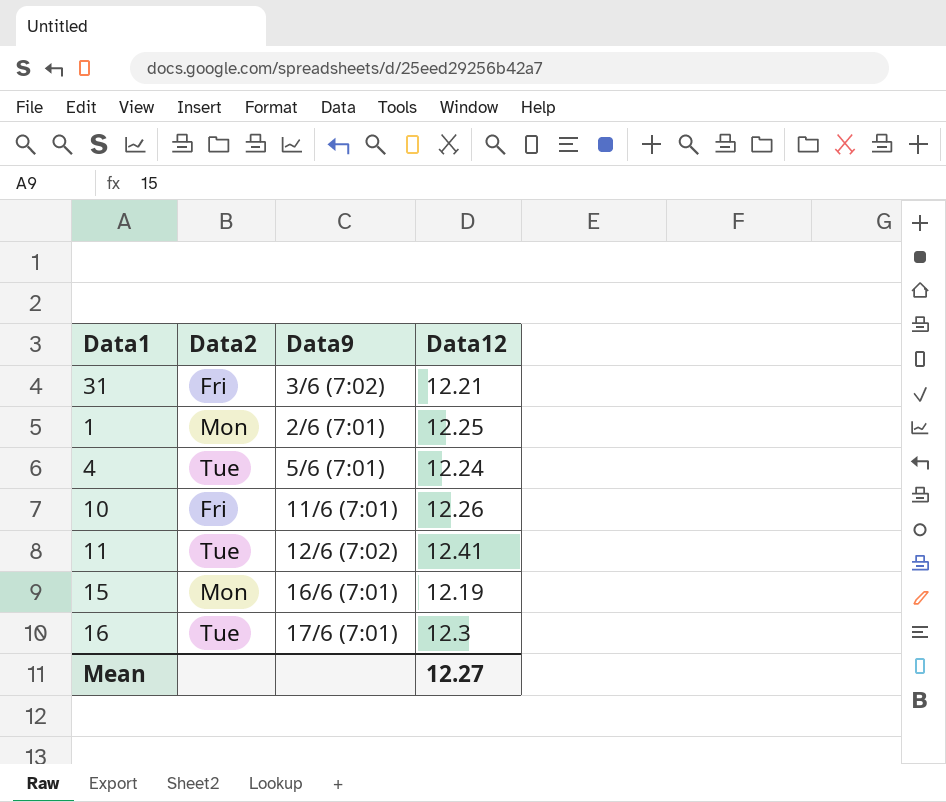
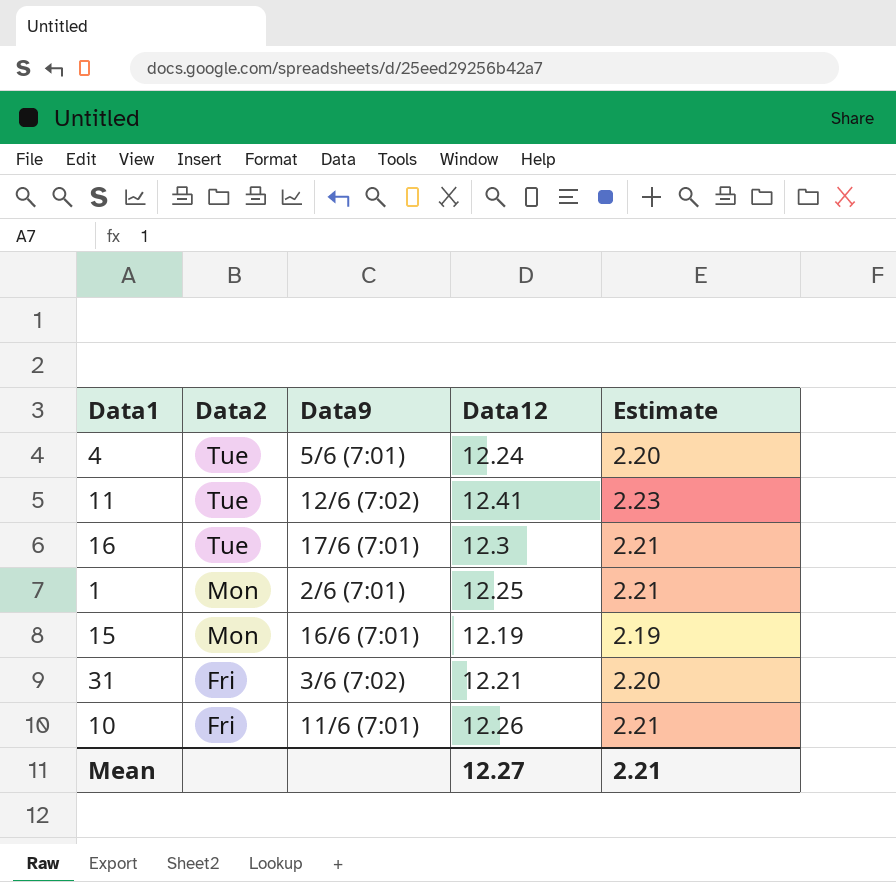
row order: none -> Data2 descending
column Estimate | formula: none -> [Data12] * 0.18

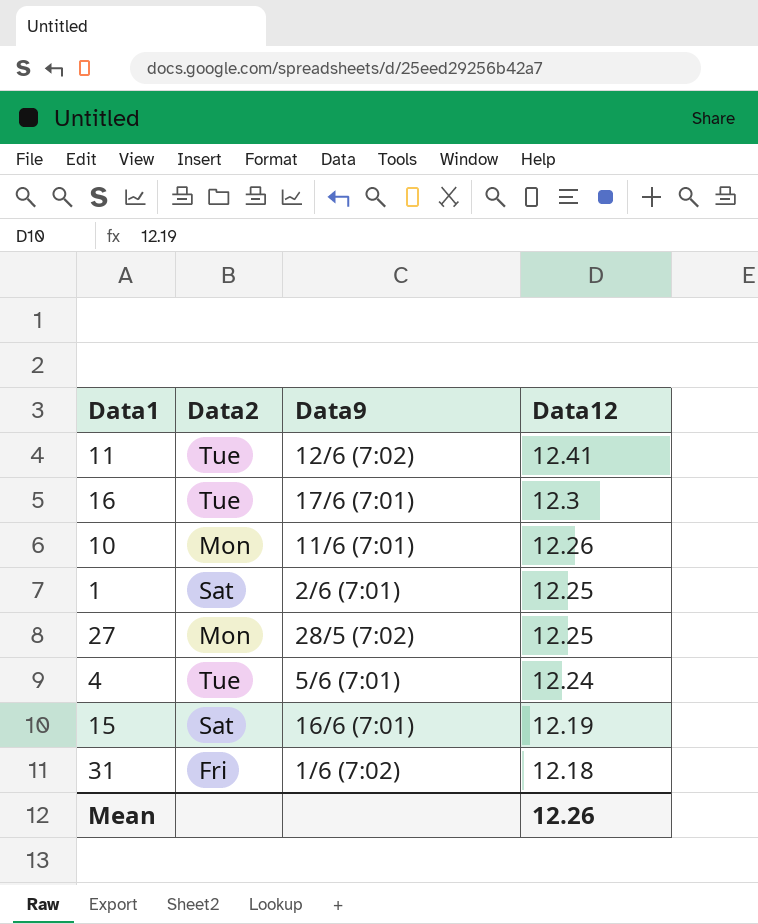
row order: Data2 descending -> Data12 descending
column Estimate | formula: [Data12] * 0.18 -> none
10 | Data2: Fri -> Mon
1 | Data2: Mon -> Sat
row 27: none -> Mon | 28/5 (7:02) | 12.25
15 | Data2: Mon -> Sat
31 | Data9: 3/6 (7:02) -> 1/6 (7:02)
31 | Data12: 12.21 -> 12.18
Mean | Data12: 12.27 -> 12.26

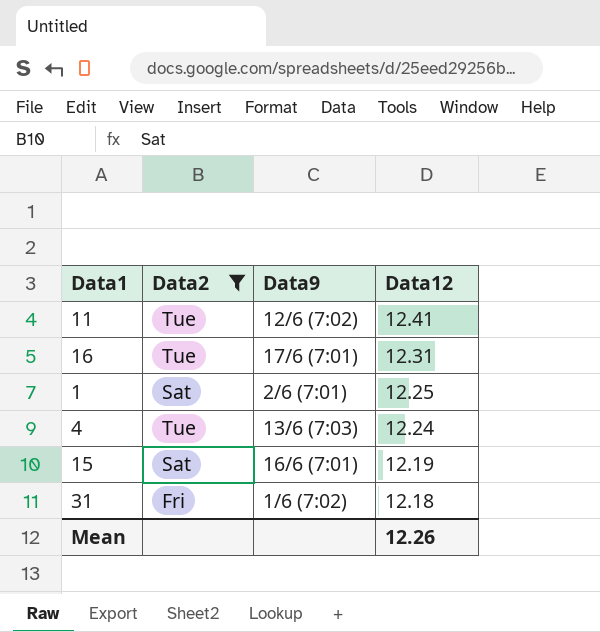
filter: none -> Data2 != Mon
16 | Data12: 12.3 -> 12.31
4 | Data9: 5/6 (7:01) -> 13/6 (7:03)

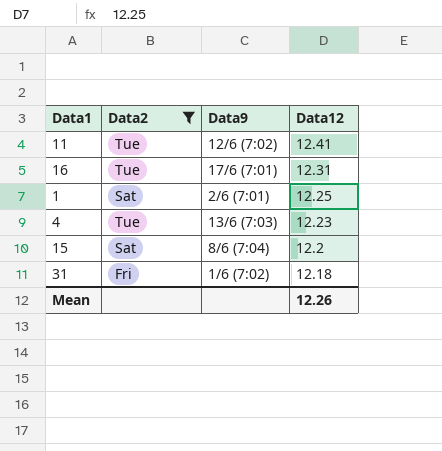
4 | Data12: 12.24 -> 12.23
15 | Data9: 16/6 (7:01) -> 8/6 (7:04)
15 | Data12: 12.19 -> 12.2

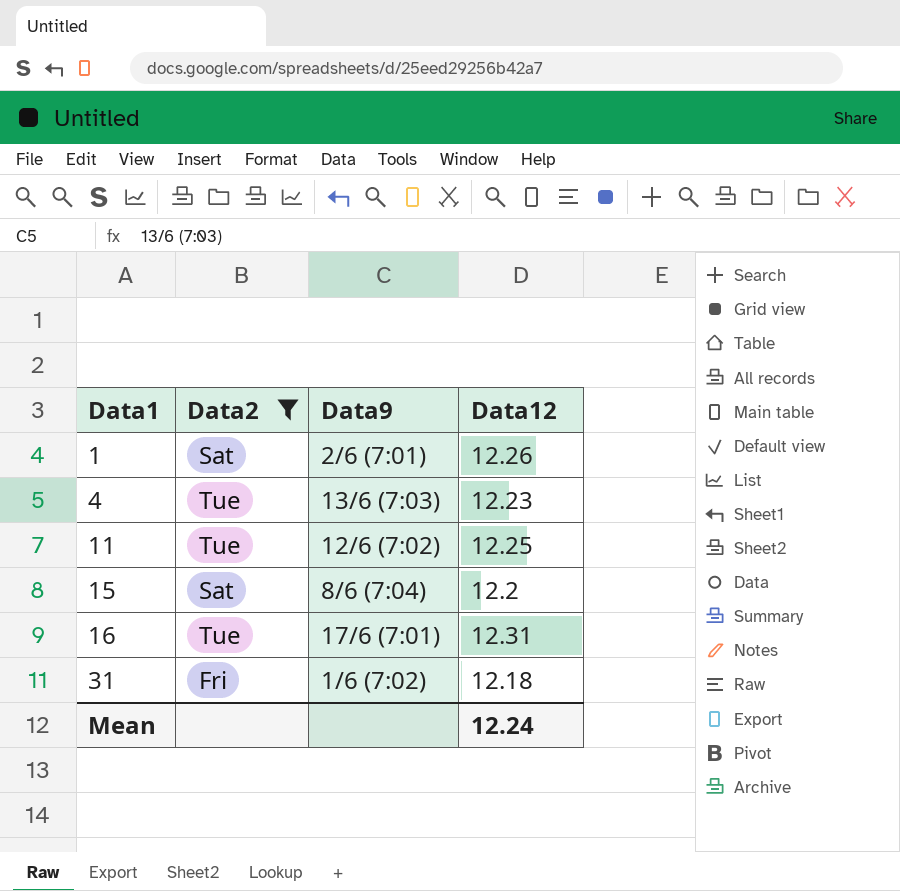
row order: Data12 descending -> Data1 ascending
1 | Data12: 12.25 -> 12.26
11 | Data12: 12.41 -> 12.25
Mean | Data12: 12.26 -> 12.24

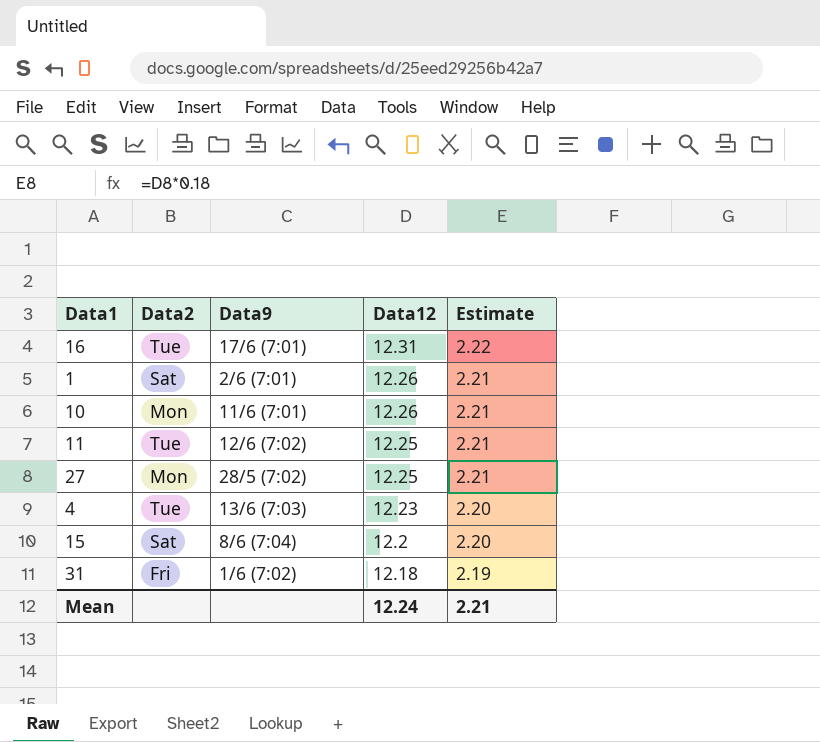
filter: Data2 != Mon -> none
row order: Data1 ascending -> Data12 descending
column Estimate | formula: none -> [Data12] * 0.18

